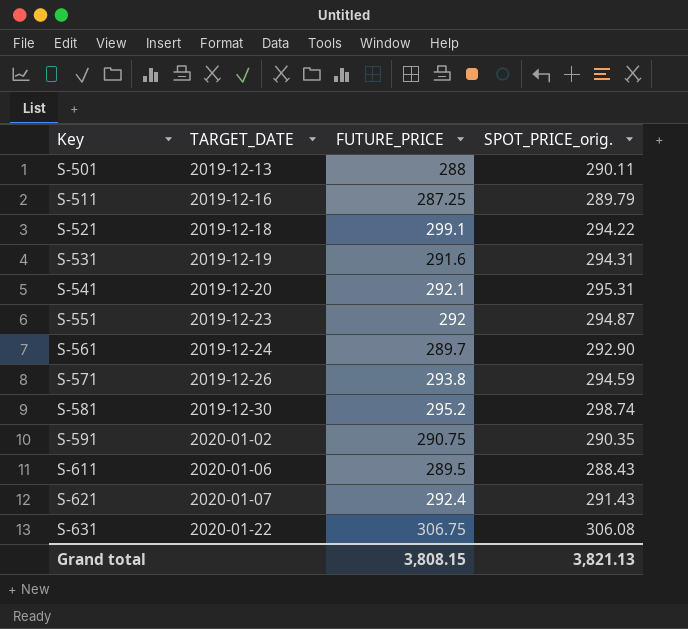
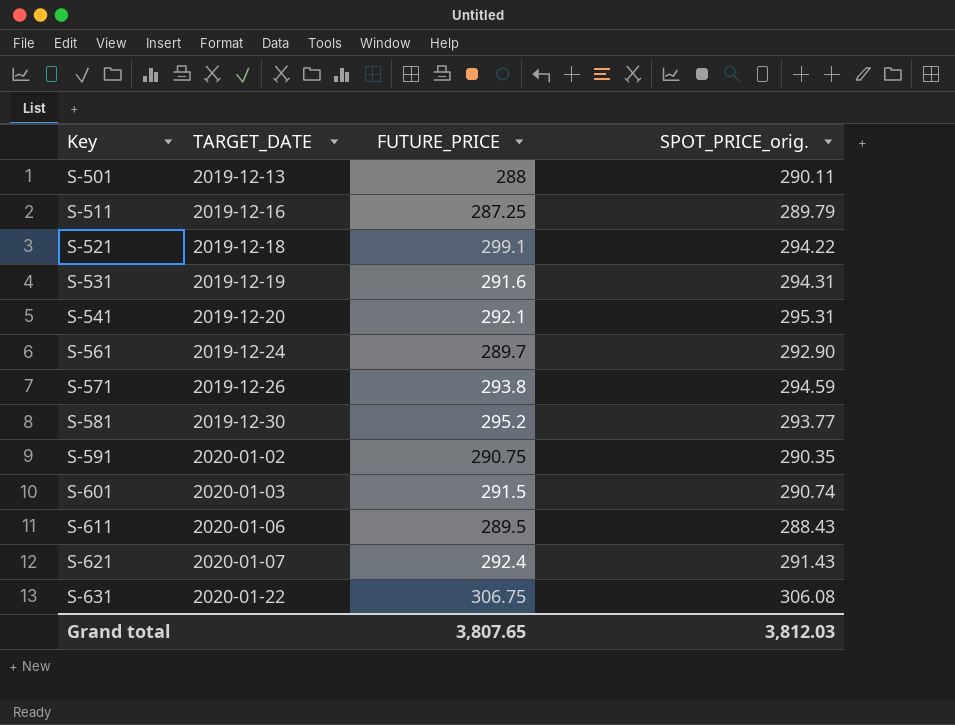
row S-551: 2019-12-23 | 292 | 294.87 -> none
S-581 | SPOT_PRICE_orig.: 298.74 -> 293.77
row S-601: none -> 2020-01-03 | 291.5 | 290.74
Grand total | FUTURE_PRICE: 3,808.15 -> 3,807.65
Grand total | SPOT_PRICE_orig.: 3,821.13 -> 3,812.03

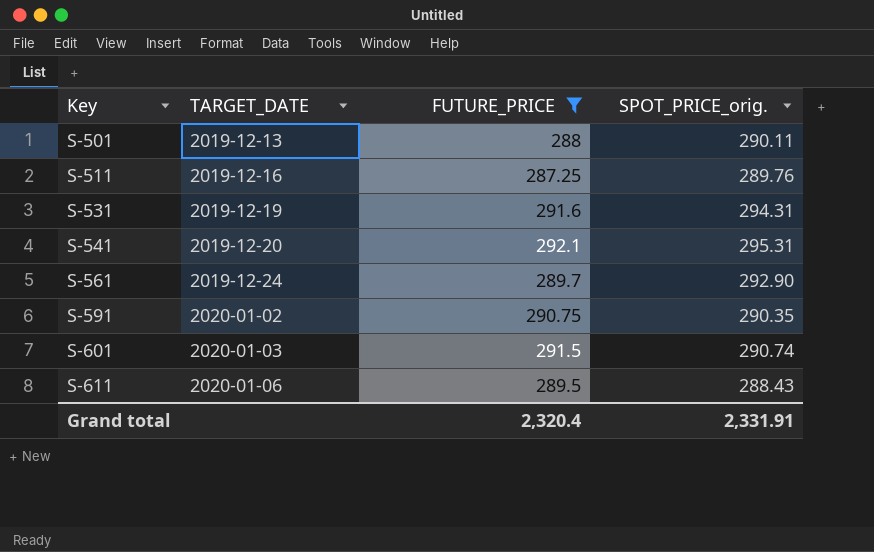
filter: none -> FUTURE_PRICE <= 292.1
S-511 | SPOT_PRICE_orig.: 289.79 -> 289.76
Grand total | FUTURE_PRICE: 3,807.65 -> 2,320.4
Grand total | SPOT_PRICE_orig.: 3,812.03 -> 2,331.91

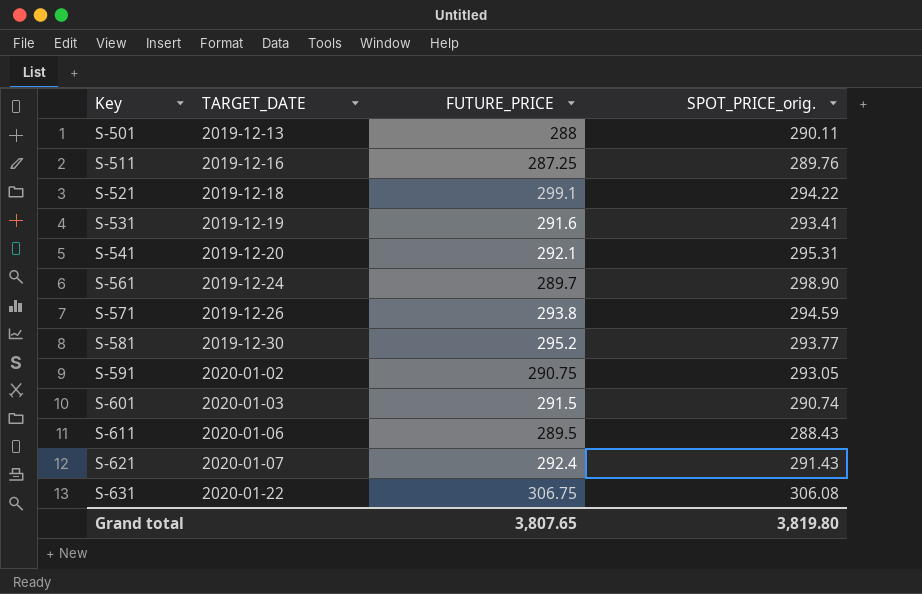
filter: FUTURE_PRICE <= 292.1 -> none
S-531 | SPOT_PRICE_orig.: 294.31 -> 293.41
S-561 | SPOT_PRICE_orig.: 292.90 -> 298.90
S-591 | SPOT_PRICE_orig.: 290.35 -> 293.05
Grand total | FUTURE_PRICE: 2,320.4 -> 3,807.65
Grand total | SPOT_PRICE_orig.: 2,331.91 -> 3,819.80

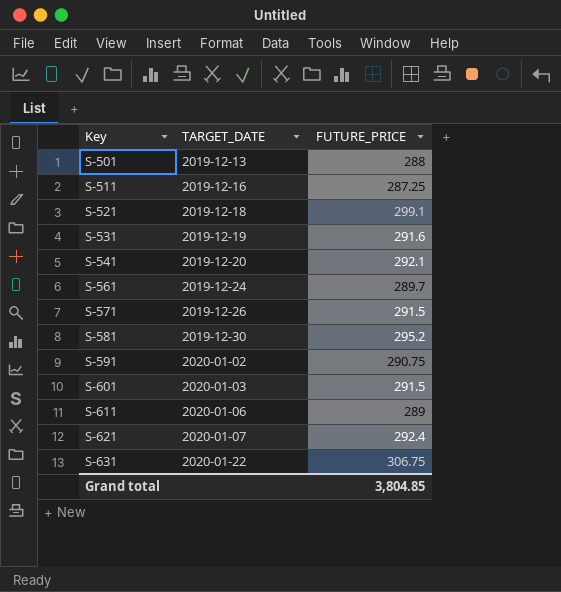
column SPOT_PRICE_orig. | position: 4 -> none
S-571 | FUTURE_PRICE: 293.8 -> 291.5
S-611 | FUTURE_PRICE: 289.5 -> 289
Grand total | FUTURE_PRICE: 3,807.65 -> 3,804.85

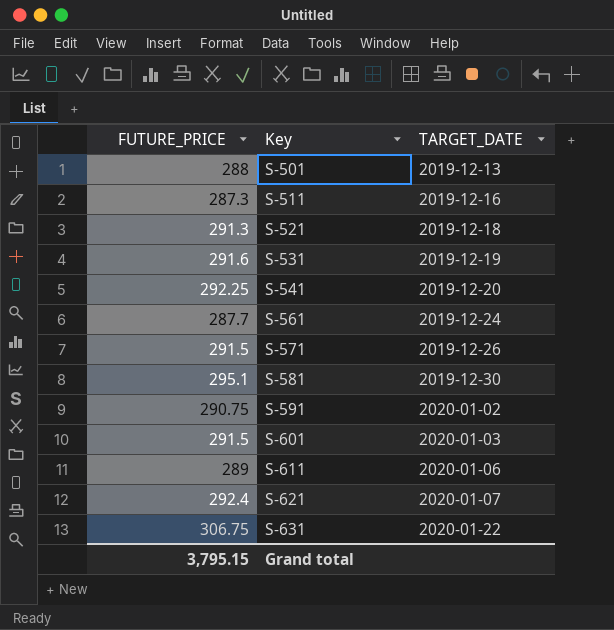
column FUTURE_PRICE | position: 3 -> 1
S-511 | FUTURE_PRICE: 287.25 -> 287.3
S-521 | FUTURE_PRICE: 299.1 -> 291.3
S-541 | FUTURE_PRICE: 292.1 -> 292.25
S-561 | FUTURE_PRICE: 289.7 -> 287.7
S-581 | FUTURE_PRICE: 295.2 -> 295.1
Grand total | FUTURE_PRICE: 3,804.85 -> 3,795.15

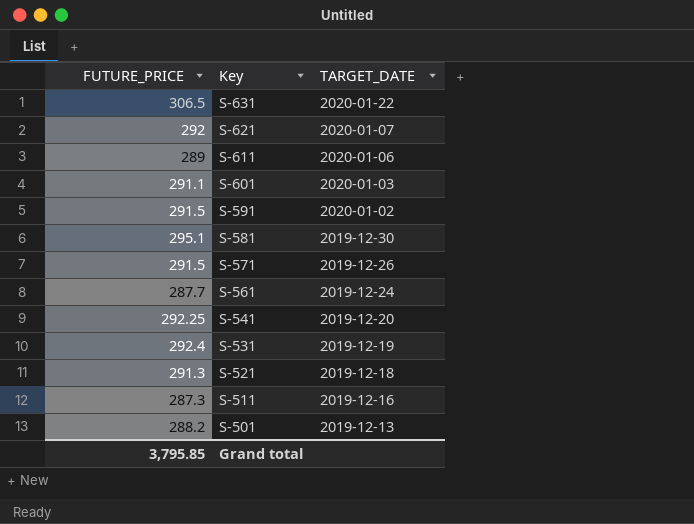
row order: Key ascending -> Key descending
S-631 | FUTURE_PRICE: 306.75 -> 306.5
S-621 | FUTURE_PRICE: 292.4 -> 292
S-601 | FUTURE_PRICE: 291.5 -> 291.1
S-591 | FUTURE_PRICE: 290.75 -> 291.5
S-531 | FUTURE_PRICE: 291.6 -> 292.4
S-501 | FUTURE_PRICE: 288 -> 288.2
Grand total | FUTURE_PRICE: 3,795.15 -> 3,795.85

